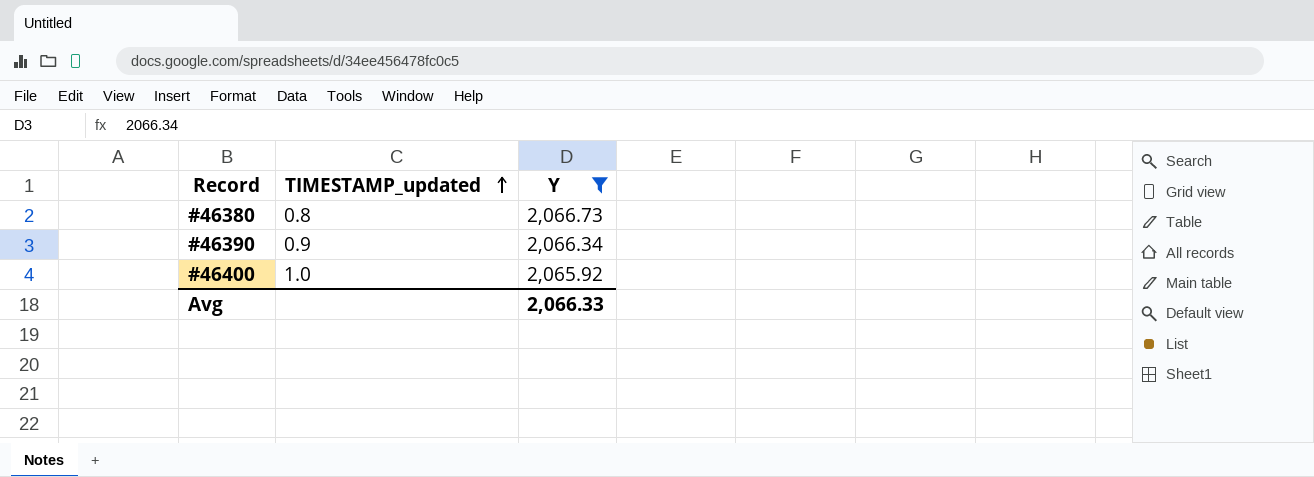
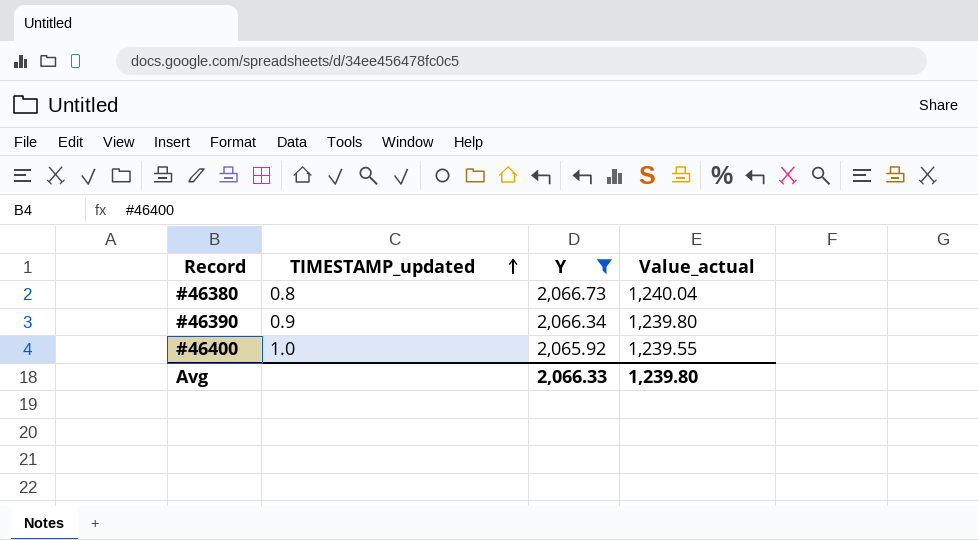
column Value_actual | formula: none -> [Y] * 0.6

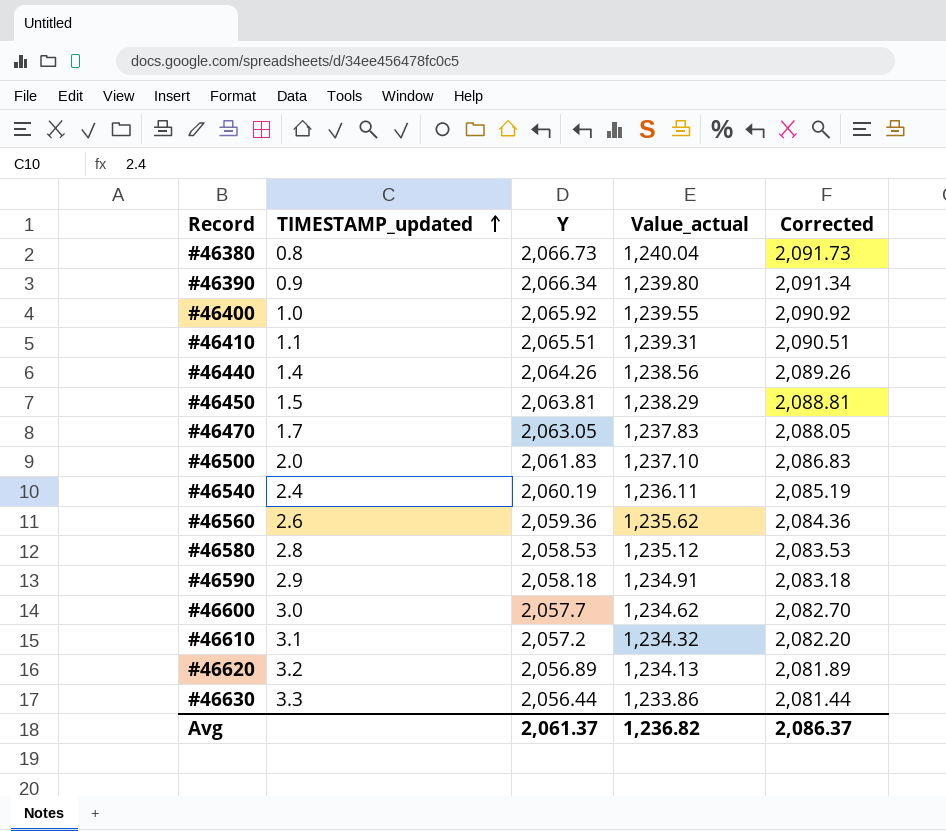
filter: Y >= 2,065.92 -> none
column Corrected | formula: none -> [Y] + 25
Avg | Y: 2,066.33 -> 2,061.37
Avg | Value_actual: 1,239.80 -> 1,236.82

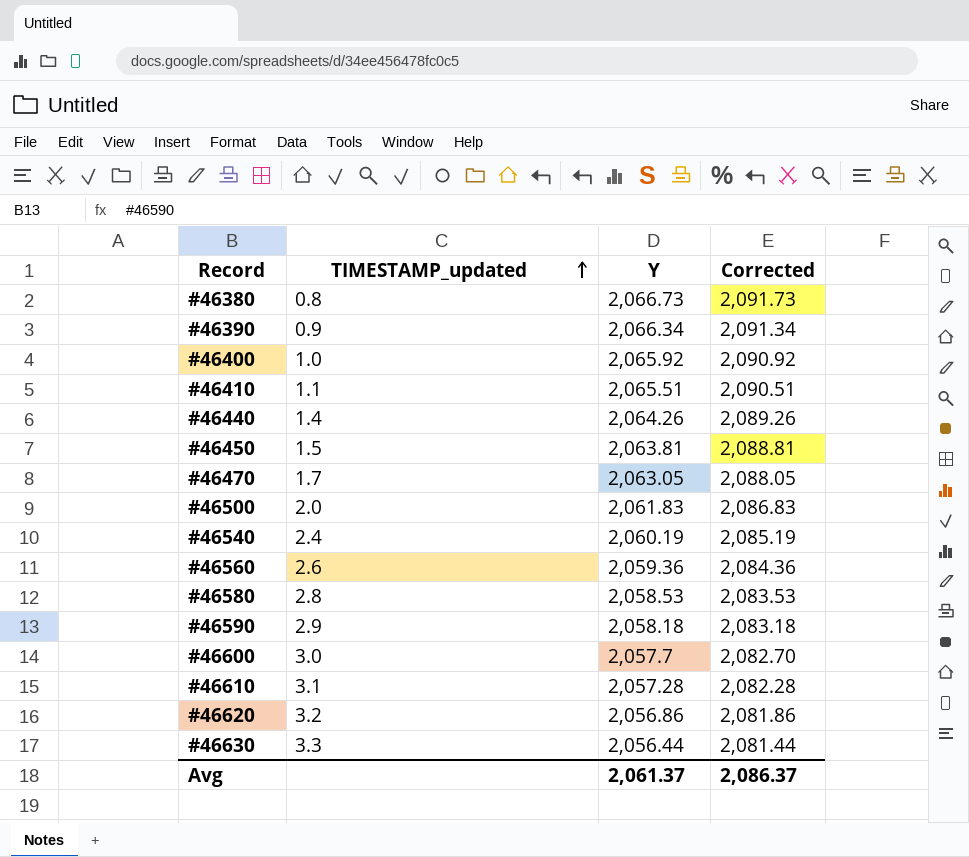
column Value_actual | formula: [Y] * 0.6 -> none
#46610 | Y: 2,057.2 -> 2,057.28
#46610 | Corrected: 2,082.20 -> 2,082.28
#46620 | Y: 2,056.89 -> 2,056.86
#46620 | Corrected: 2,081.89 -> 2,081.86

